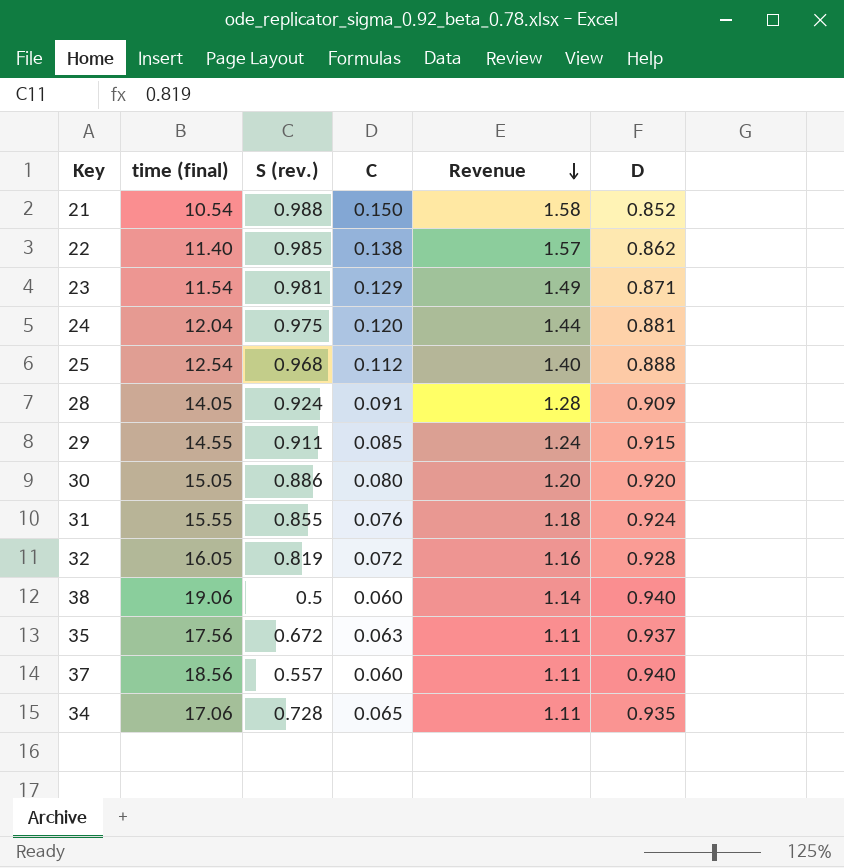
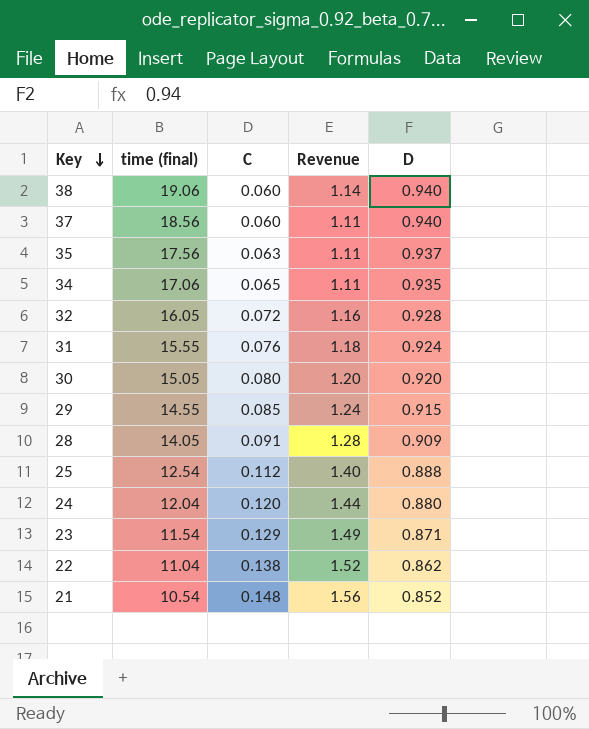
row order: Revenue descending -> Key descending
column S (rev.) | position: 3 -> none
24 | D: 0.881 -> 0.880
22 | time (final): 11.40 -> 11.04
22 | Revenue: 1.57 -> 1.52
21 | C: 0.150 -> 0.148
21 | Revenue: 1.58 -> 1.56

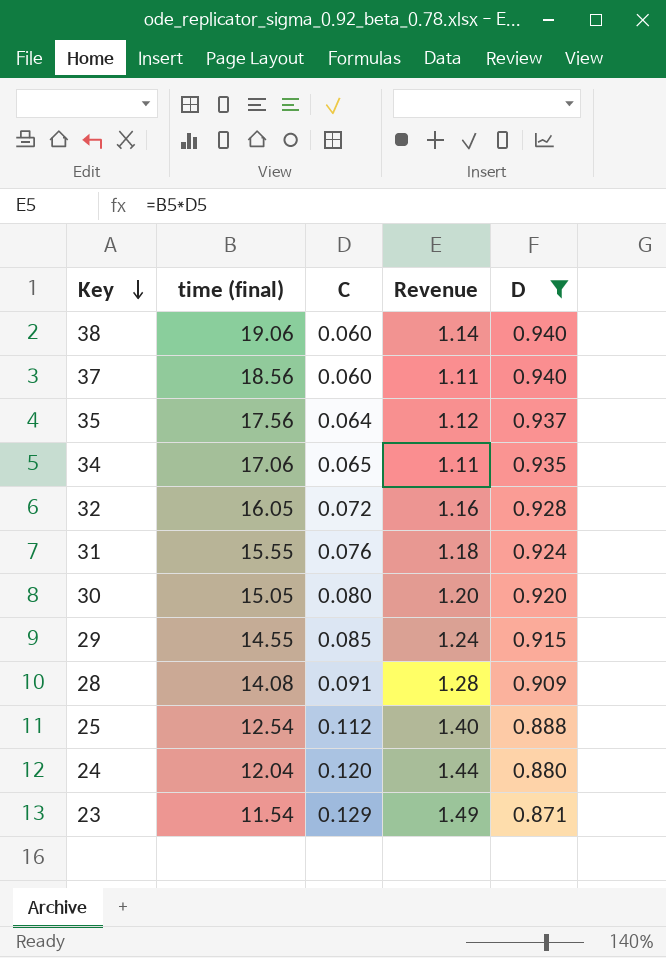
filter: none -> D >= 0.871
35 | C: 0.063 -> 0.064
35 | Revenue: 1.11 -> 1.12
28 | time (final): 14.05 -> 14.08

